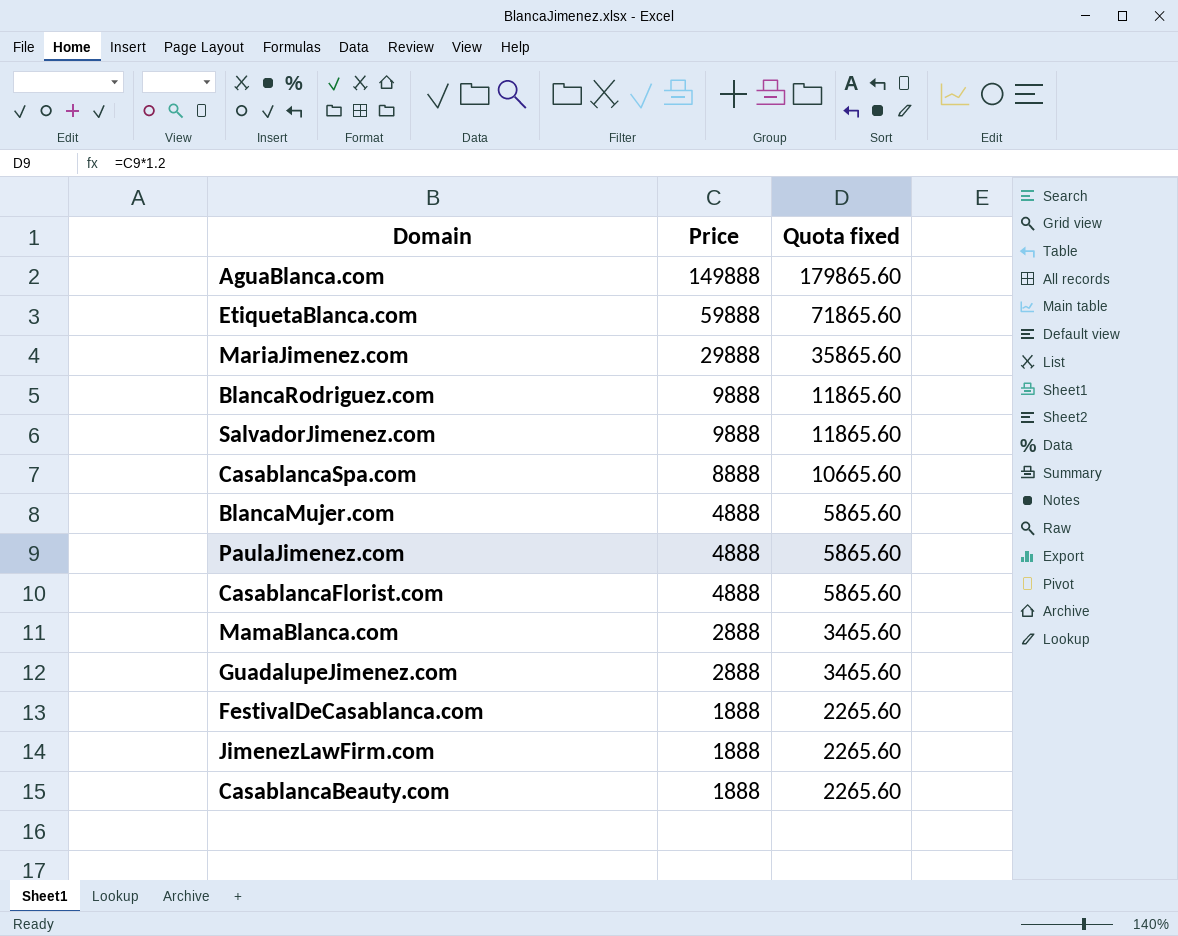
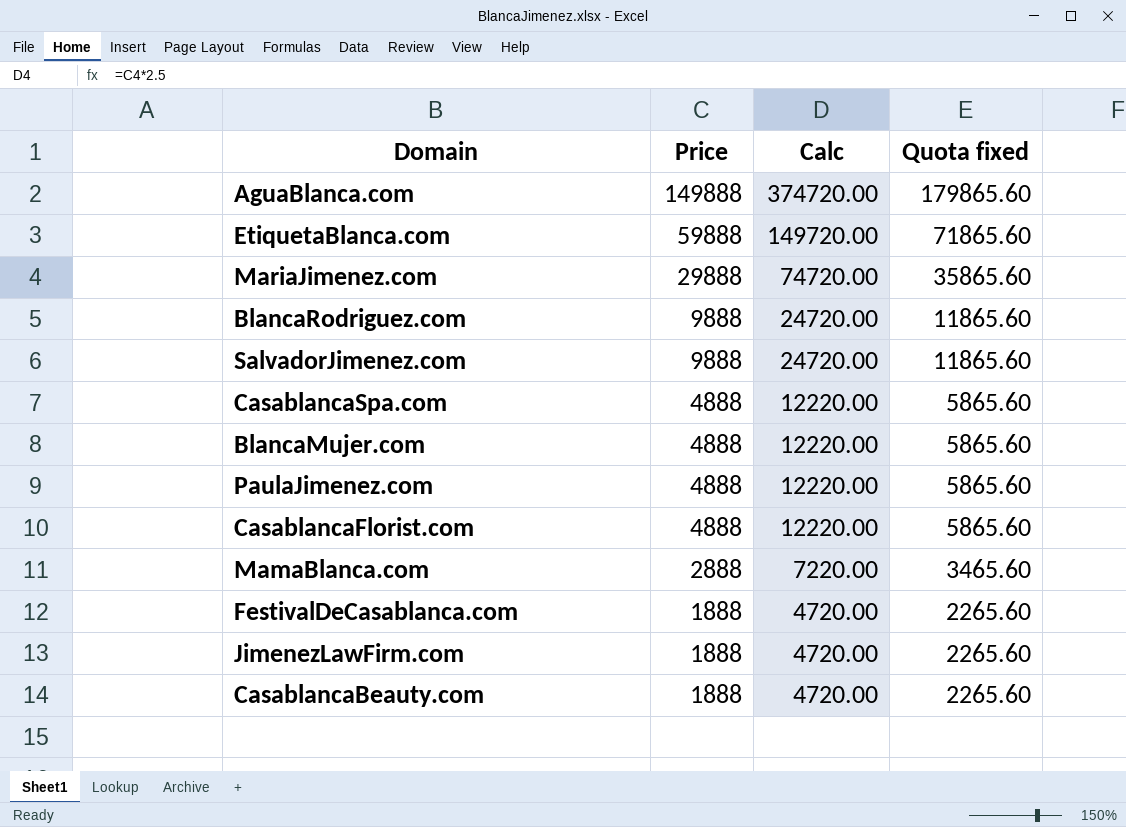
column Calc | formula: none -> [Price] * 2.5
row GuadalupeJimenez.com: 2888 | 3465.60 -> none
CasablancaSpa.com | Price: 8888 -> 4888
CasablancaSpa.com | Quota fixed: 10665.60 -> 5865.60

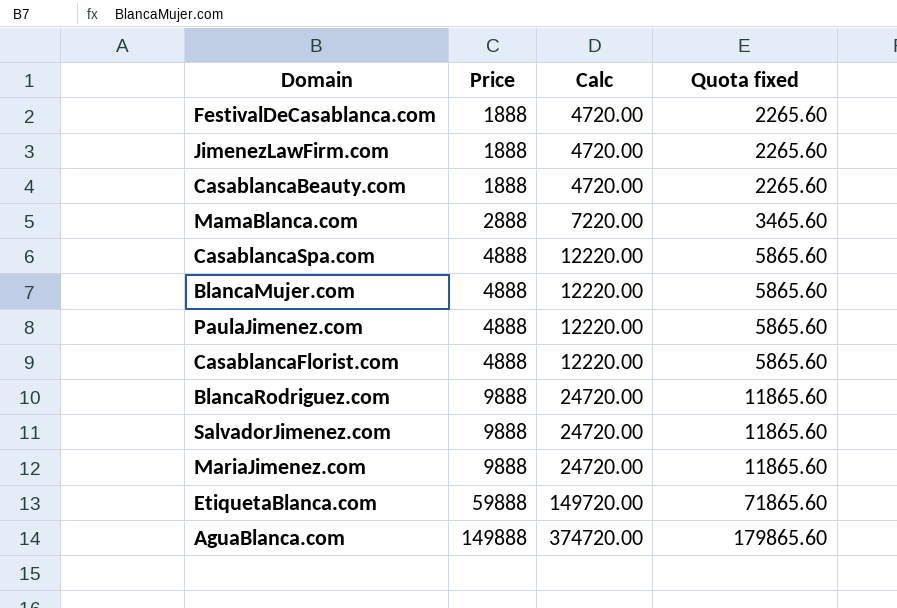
row order: Price descending -> Price ascending
MariaJimenez.com | Price: 29888 -> 9888
MariaJimenez.com | Calc: 74720.00 -> 24720.00
MariaJimenez.com | Quota fixed: 35865.60 -> 11865.60

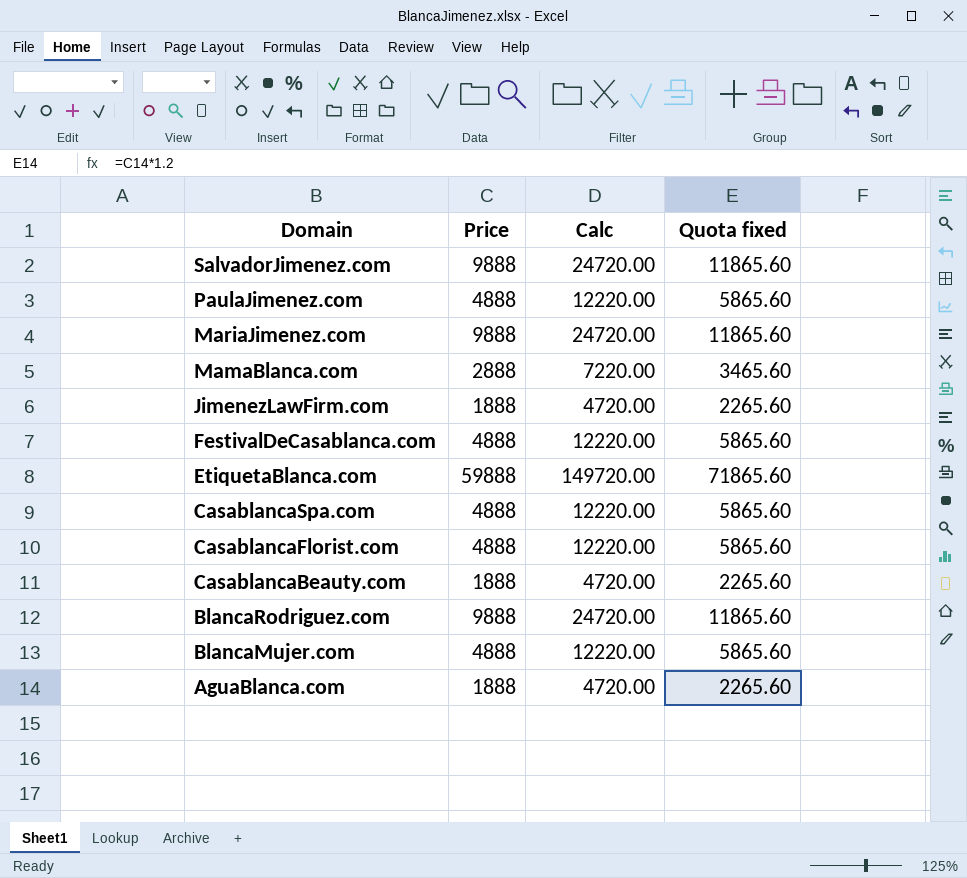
row order: Price ascending -> Domain descending
FestivalDeCasablanca.com | Price: 1888 -> 4888
FestivalDeCasablanca.com | Calc: 4720.00 -> 12220.00
FestivalDeCasablanca.com | Quota fixed: 2265.60 -> 5865.60
AguaBlanca.com | Price: 149888 -> 1888
AguaBlanca.com | Calc: 374720.00 -> 4720.00
AguaBlanca.com | Quota fixed: 179865.60 -> 2265.60

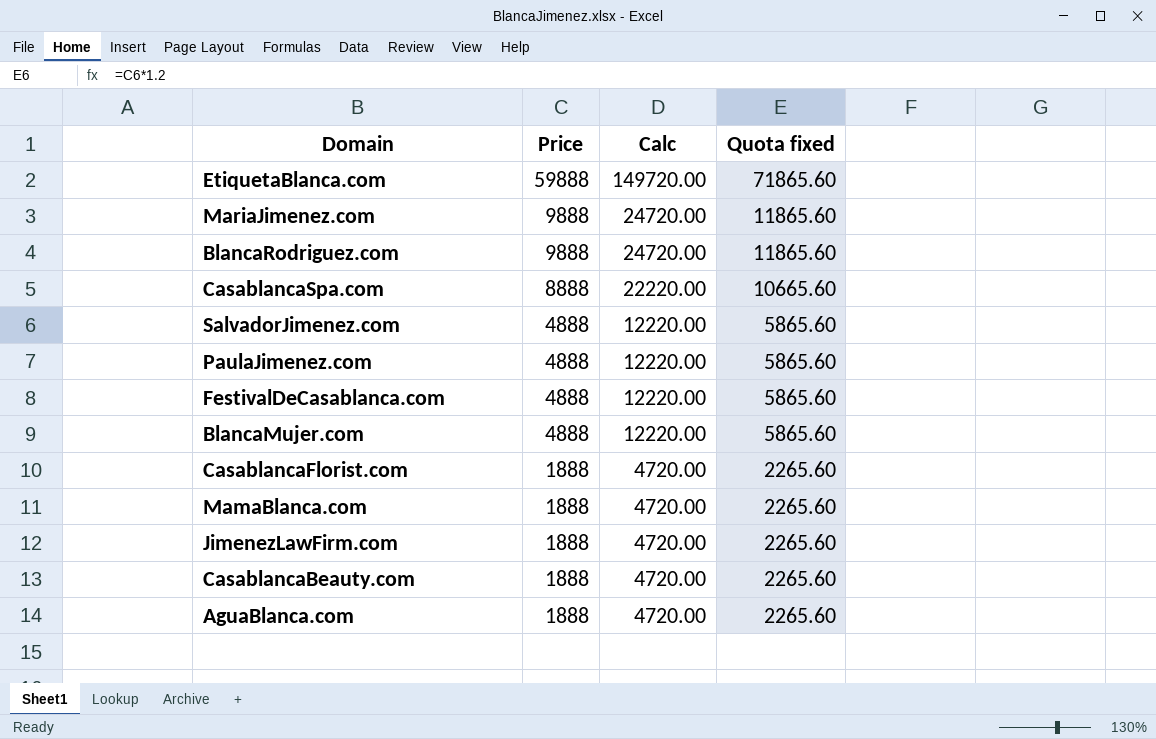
row order: Domain descending -> Price descending
CasablancaSpa.com | Price: 4888 -> 8888
CasablancaSpa.com | Calc: 12220.00 -> 22220.00
CasablancaSpa.com | Quota fixed: 5865.60 -> 10665.60
SalvadorJimenez.com | Price: 9888 -> 4888
SalvadorJimenez.com | Calc: 24720.00 -> 12220.00
SalvadorJimenez.com | Quota fixed: 11865.60 -> 5865.60
CasablancaFlorist.com | Price: 4888 -> 1888
CasablancaFlorist.com | Calc: 12220.00 -> 4720.00
CasablancaFlorist.com | Quota fixed: 5865.60 -> 2265.60
MamaBlanca.com | Price: 2888 -> 1888
MamaBlanca.com | Calc: 7220.00 -> 4720.00
MamaBlanca.com | Quota fixed: 3465.60 -> 2265.60

